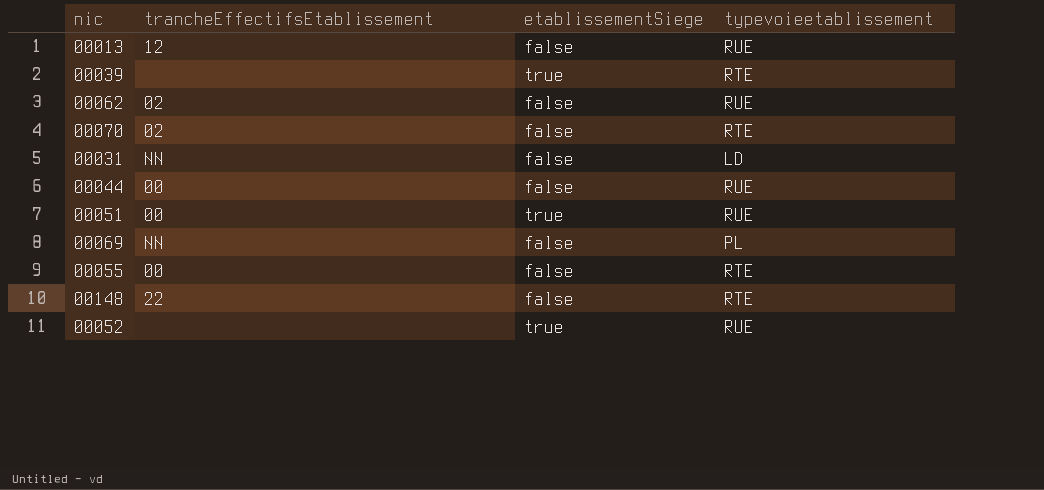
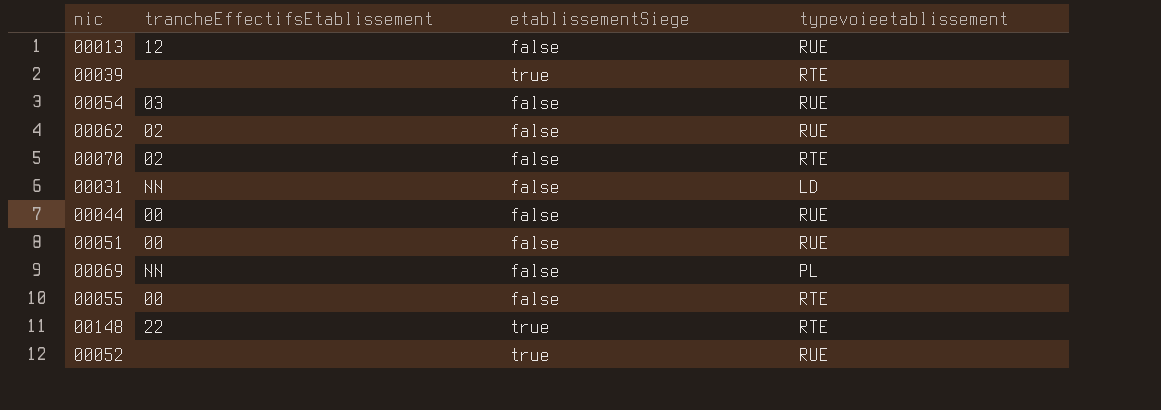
row 00054: none -> 03 | false | RUE
00051 | etablissementSiege: true -> false
00148 | etablissementSiege: false -> true

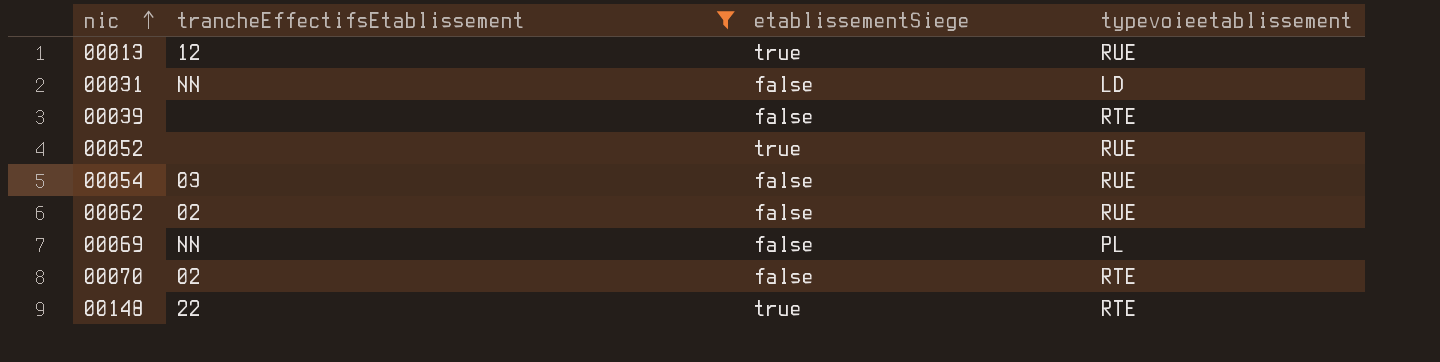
filter: none -> trancheEffectifsEtablissement != 00
row order: none -> nic ascending
00013 | etablissementSiege: false -> true
00039 | etablissementSiege: true -> false

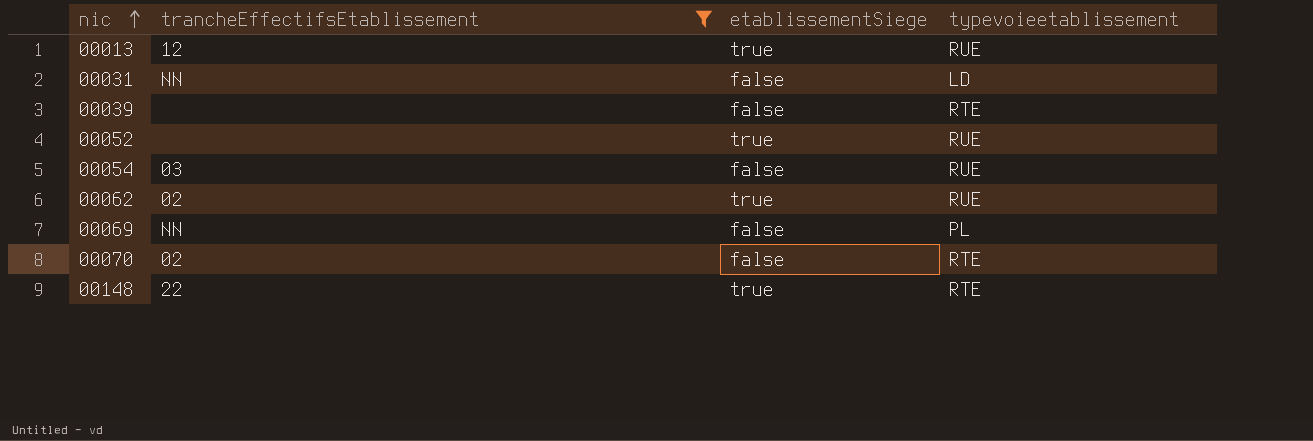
00062 | etablissementSiege: false -> true

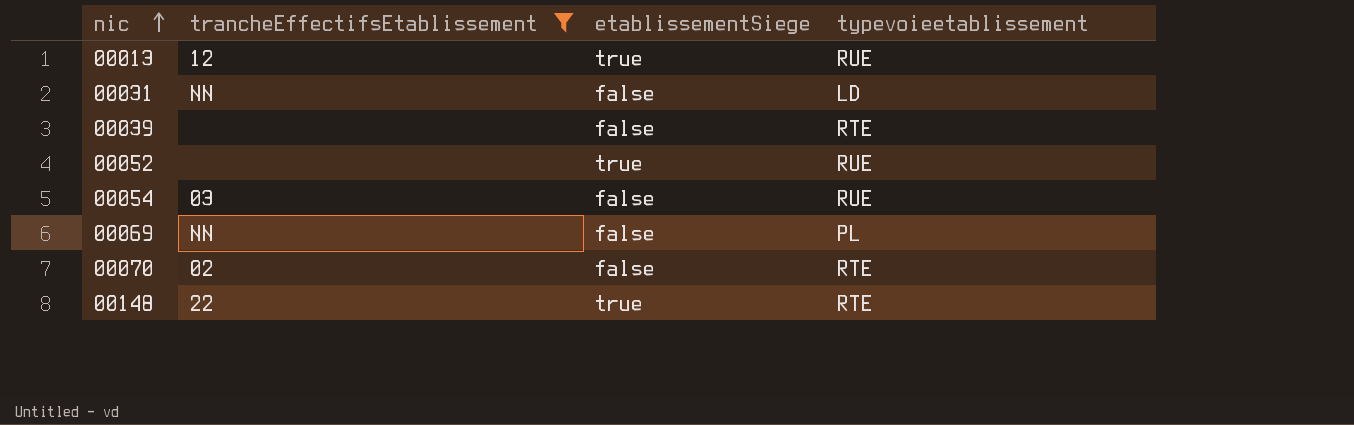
row 00062: 02 | true | RUE -> none

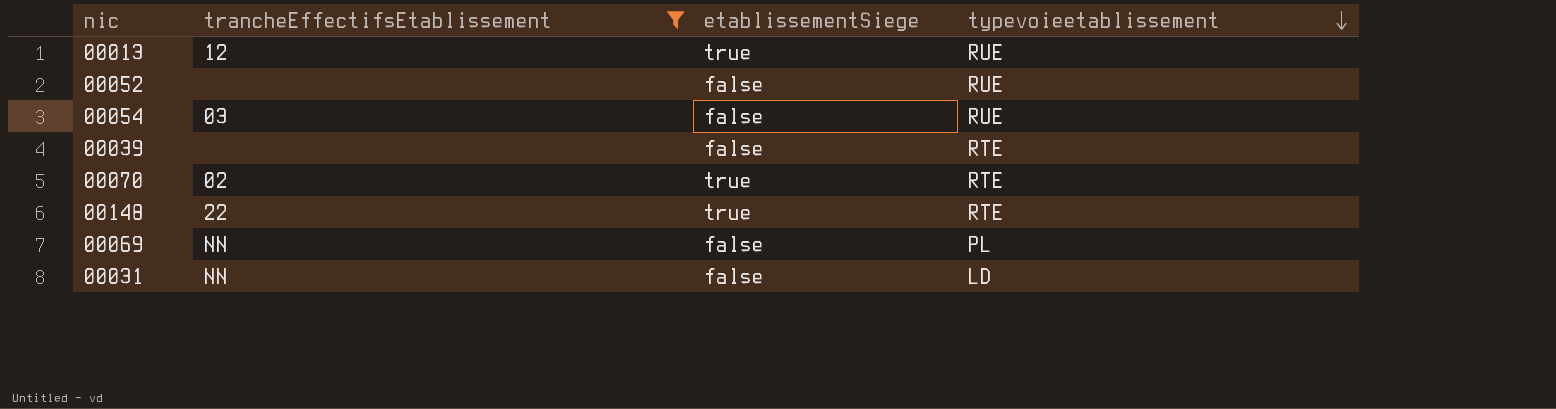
row order: nic ascending -> typevoieetablissement descending
00052 | etablissementSiege: true -> false
00070 | etablissementSiege: false -> true

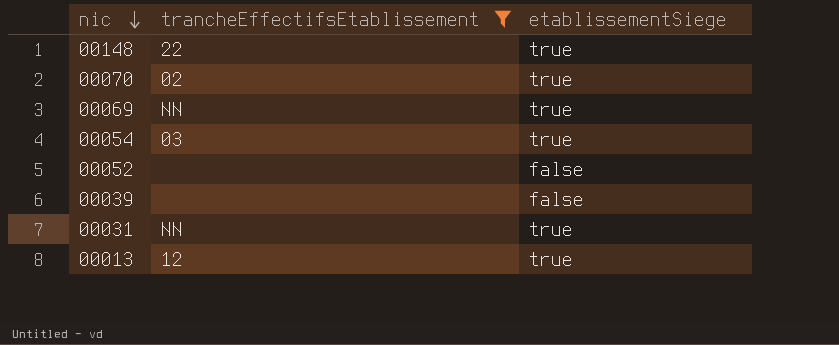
row order: typevoieetablissement descending -> nic descending
column typevoieetablissement | position: 4 -> none
00069 | etablissementSiege: false -> true
00054 | etablissementSiege: false -> true
00031 | etablissementSiege: false -> true

